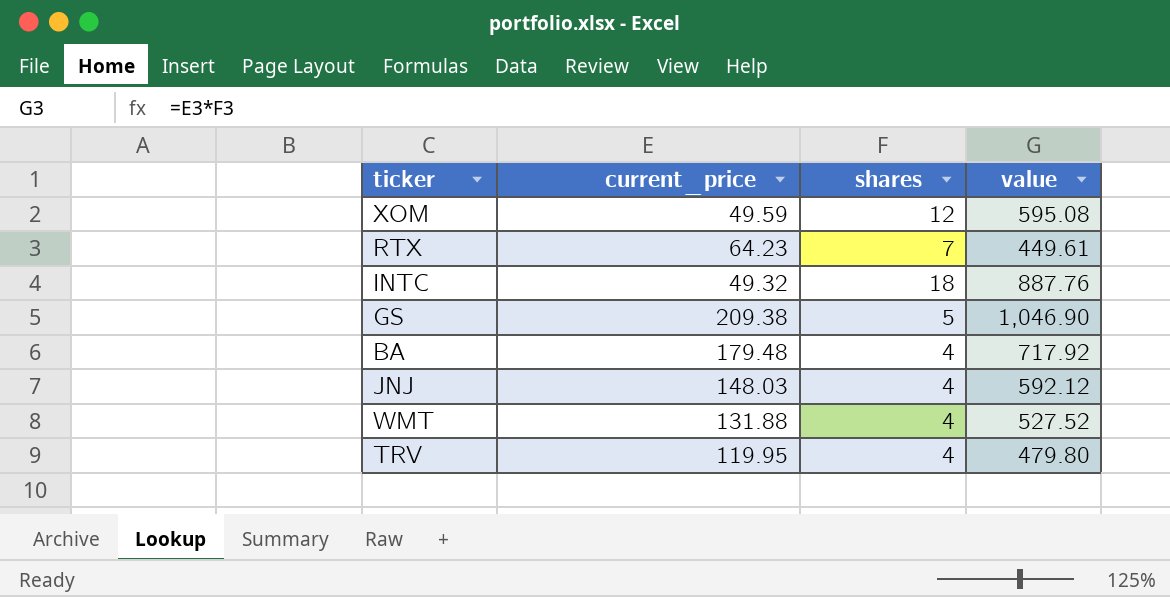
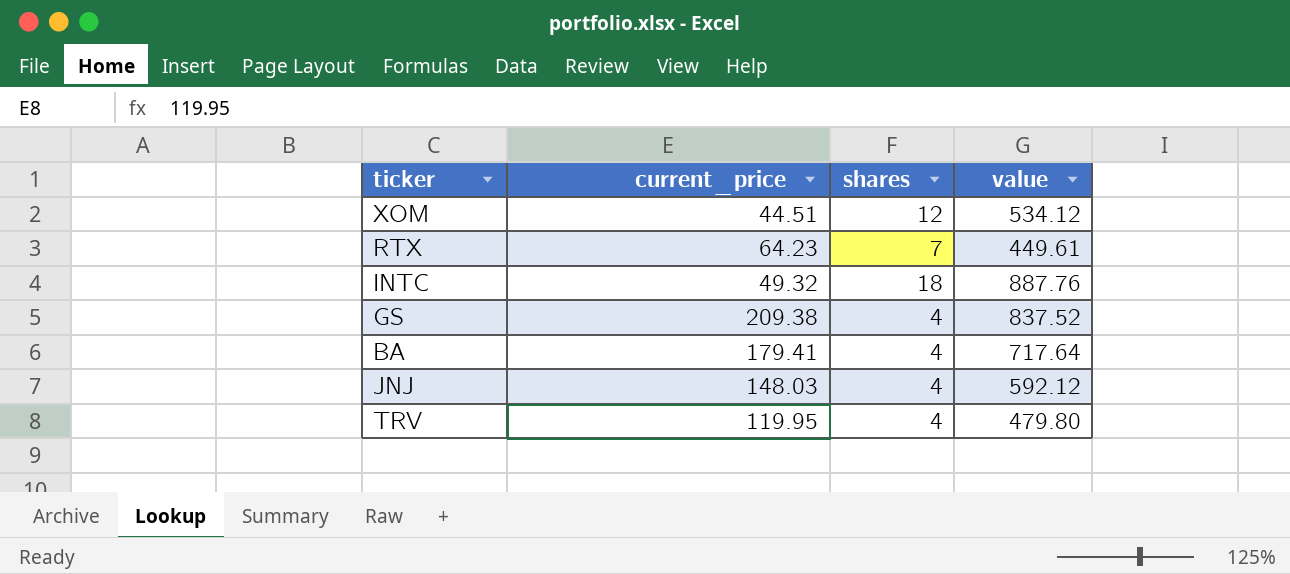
row WMT: 131.88 | 4 | 527.52 -> none
XOM | current_price: 49.59 -> 44.51
XOM | value: 595.08 -> 534.12
GS | shares: 5 -> 4
GS | value: 1,046.90 -> 837.52
BA | current_price: 179.48 -> 179.41
BA | value: 717.92 -> 717.64

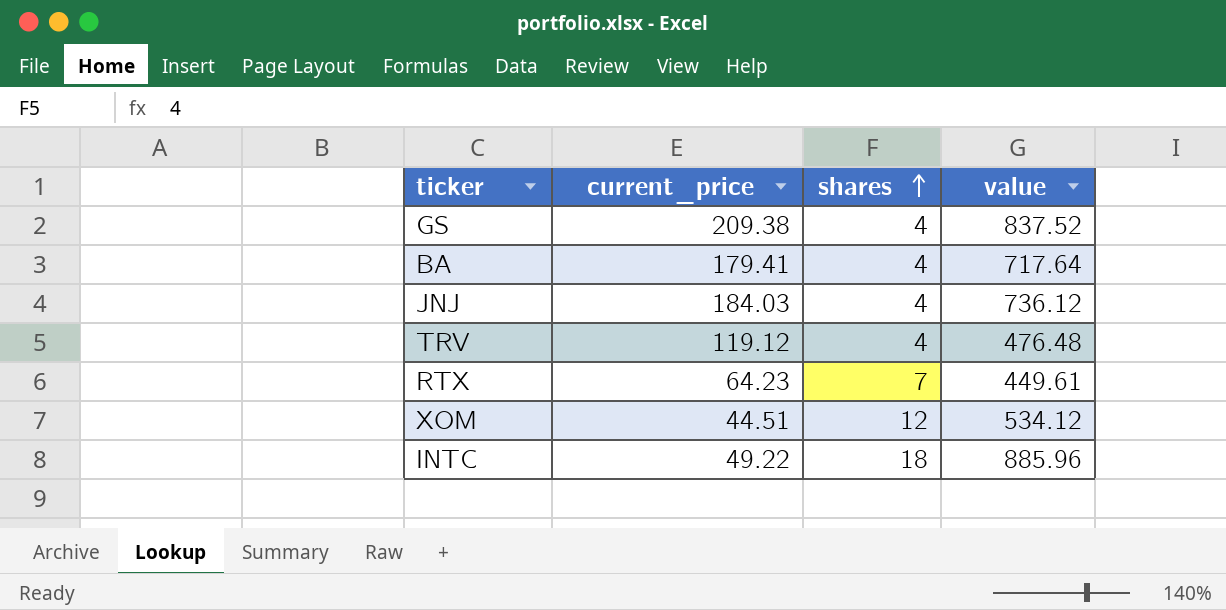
row order: none -> shares ascending
JNJ | current_price: 148.03 -> 184.03
JNJ | value: 592.12 -> 736.12
TRV | current_price: 119.95 -> 119.12
TRV | value: 479.80 -> 476.48
INTC | current_price: 49.32 -> 49.22
INTC | value: 887.76 -> 885.96

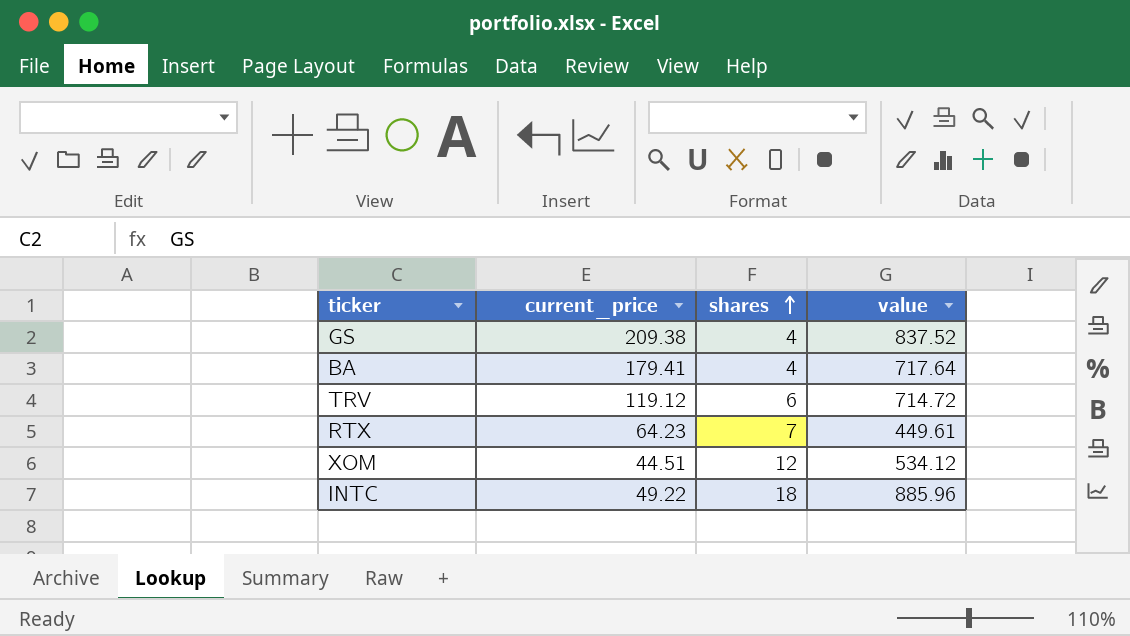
row JNJ: 184.03 | 4 | 736.12 -> none
TRV | shares: 4 -> 6
TRV | value: 476.48 -> 714.72

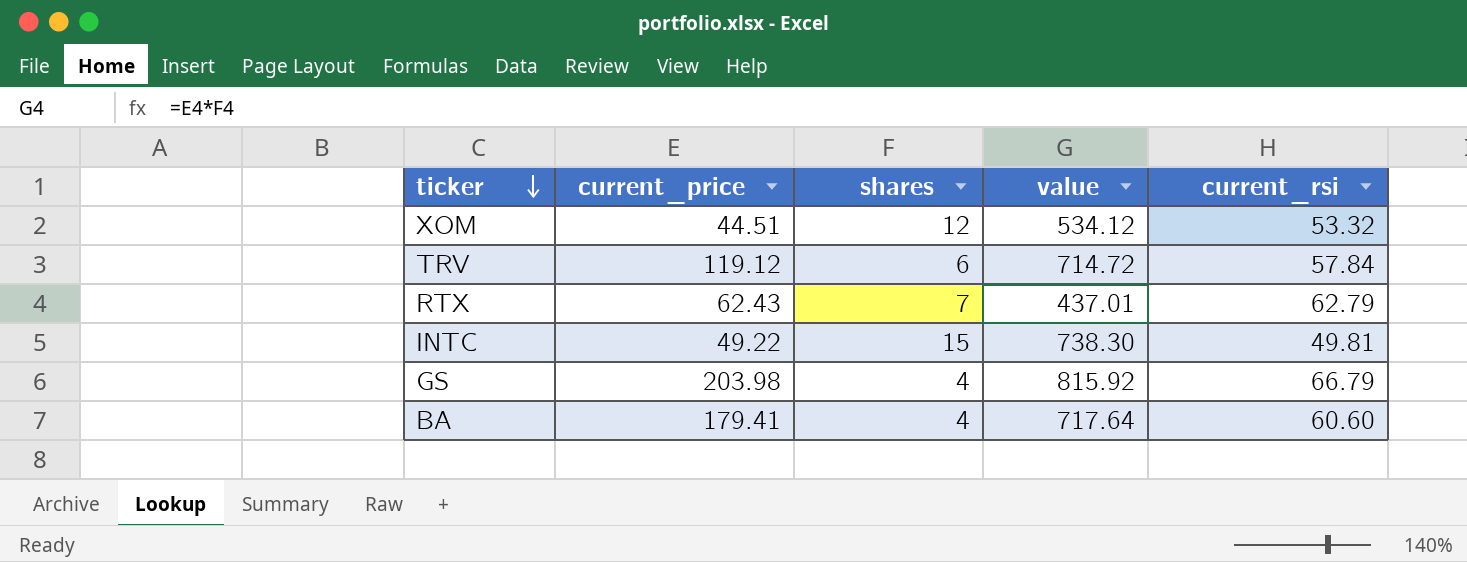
row order: shares ascending -> ticker descending
column current_rsi | position: none -> 5
RTX | current_price: 64.23 -> 62.43
RTX | value: 449.61 -> 437.01
INTC | shares: 18 -> 15
INTC | value: 885.96 -> 738.30
GS | current_price: 209.38 -> 203.98
GS | value: 837.52 -> 815.92

